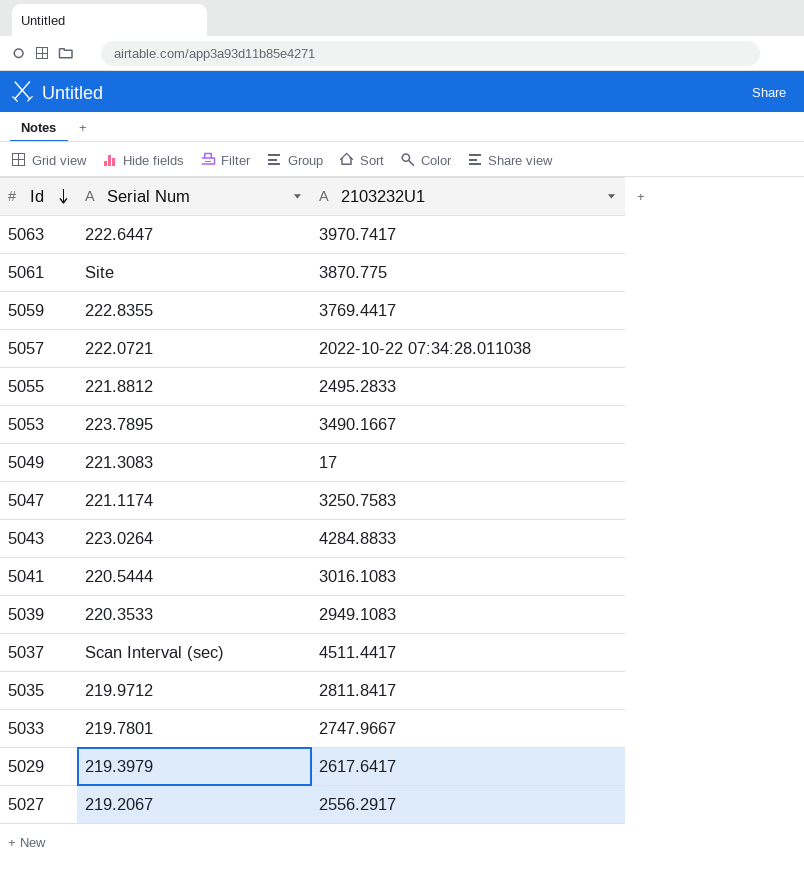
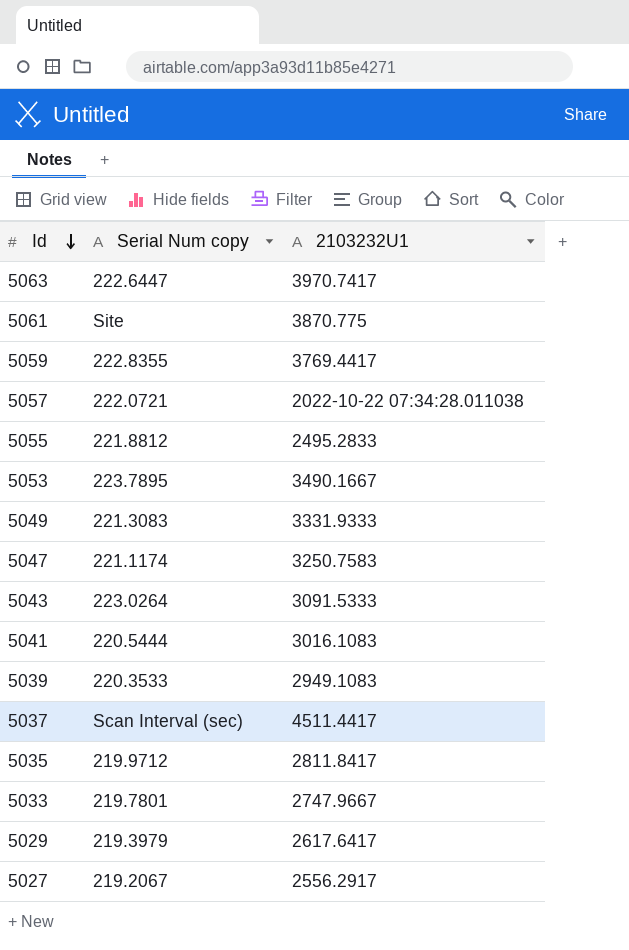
column name: Serial Num -> Serial Num copy
5049 | 2103232U1: 17 -> 3331.9333
5043 | 2103232U1: 4284.8833 -> 3091.5333

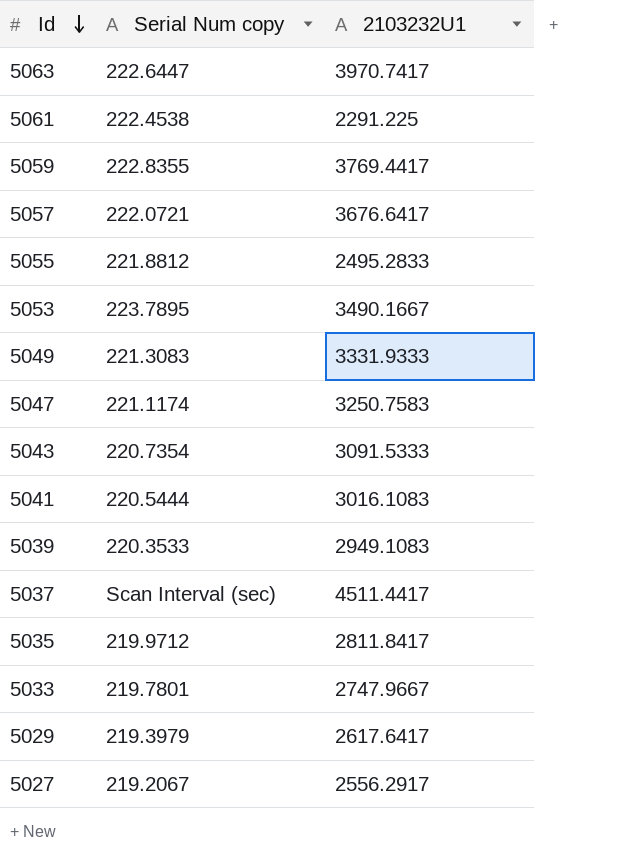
5061 | Serial Num copy: Site -> 222.4538
5061 | 2103232U1: 3870.775 -> 2291.225
5057 | 2103232U1: 2022-10-22 07:34:28.011038 -> 3676.6417
5043 | Serial Num copy: 223.0264 -> 220.7354

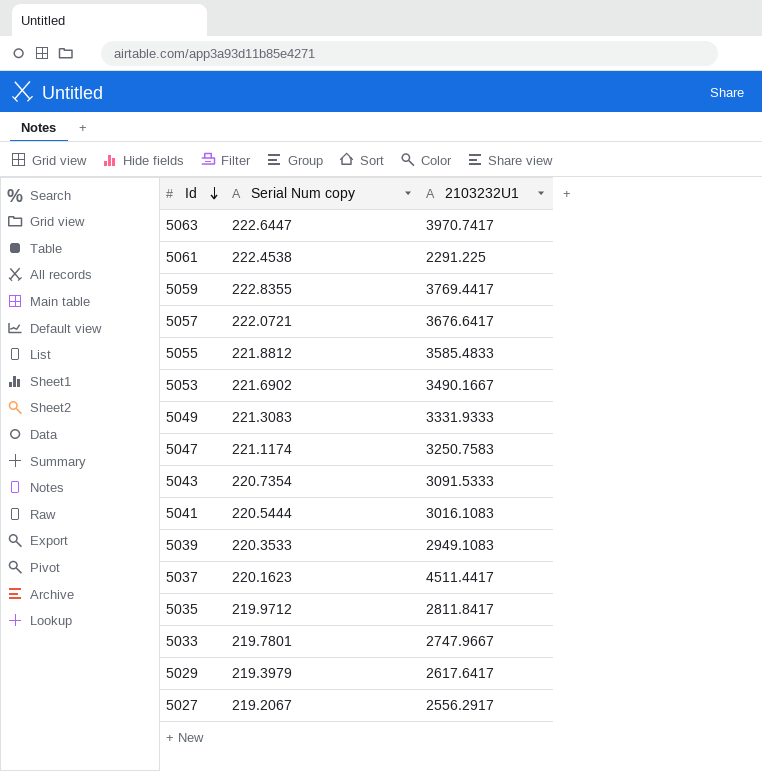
5055 | 2103232U1: 2495.2833 -> 3585.4833
5053 | Serial Num copy: 223.7895 -> 221.6902
5037 | Serial Num copy: Scan Interval (sec) -> 220.1623

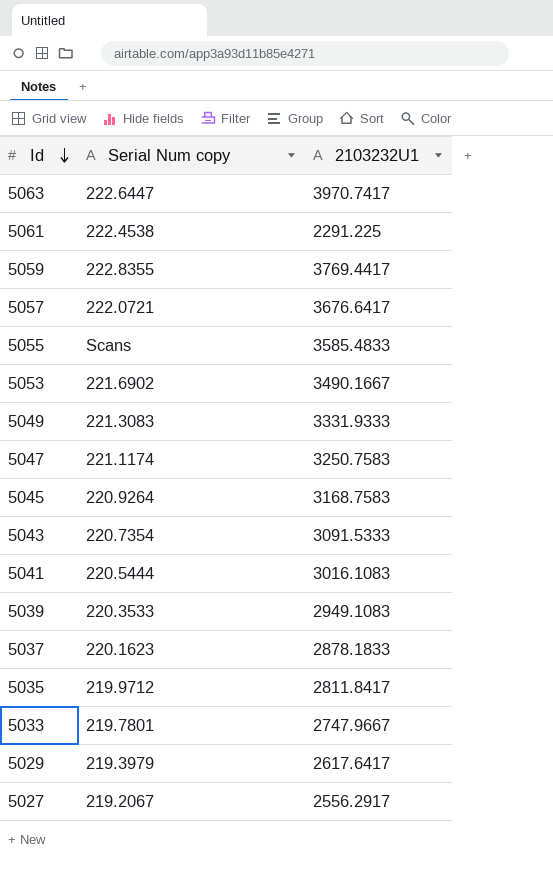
5055 | Serial Num copy: 221.8812 -> Scans
row 5045: none -> 220.9264 | 3168.7583
5037 | 2103232U1: 4511.4417 -> 2878.1833

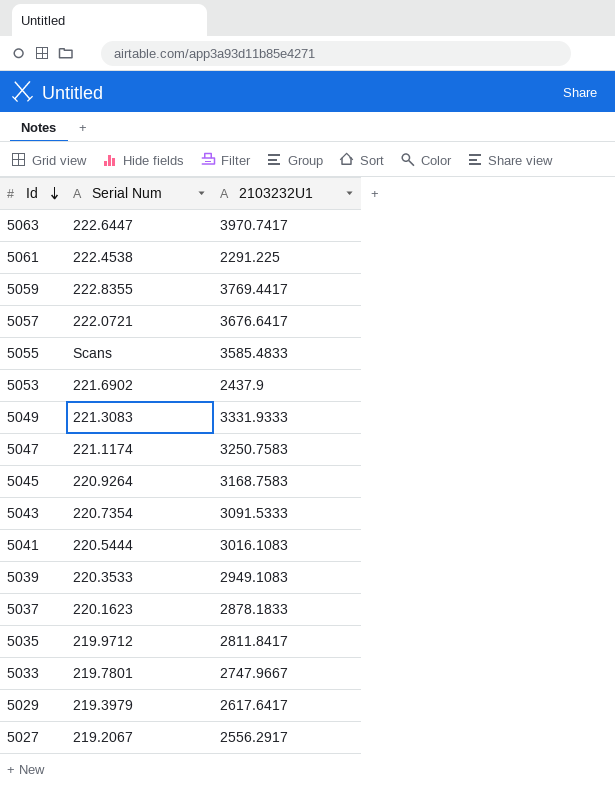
column name: Serial Num copy -> Serial Num
5053 | 2103232U1: 3490.1667 -> 2437.9

